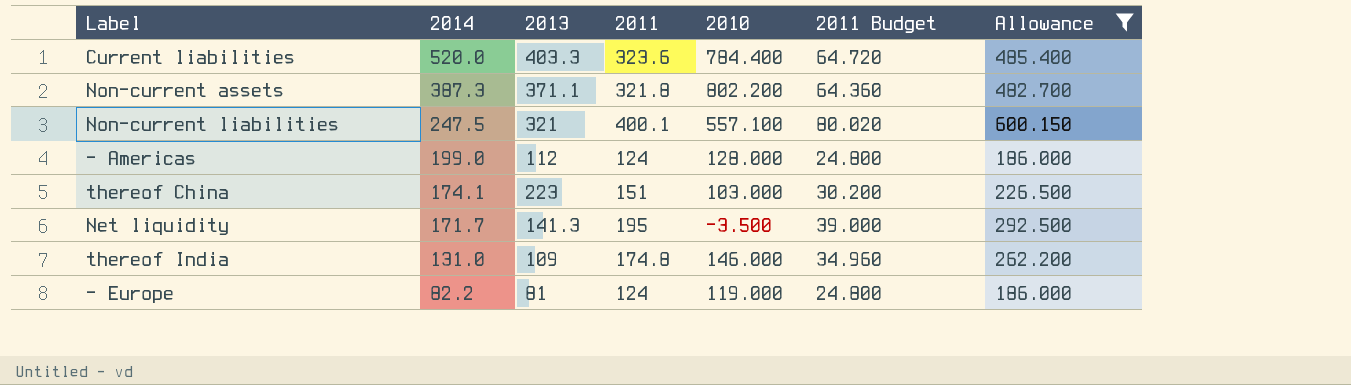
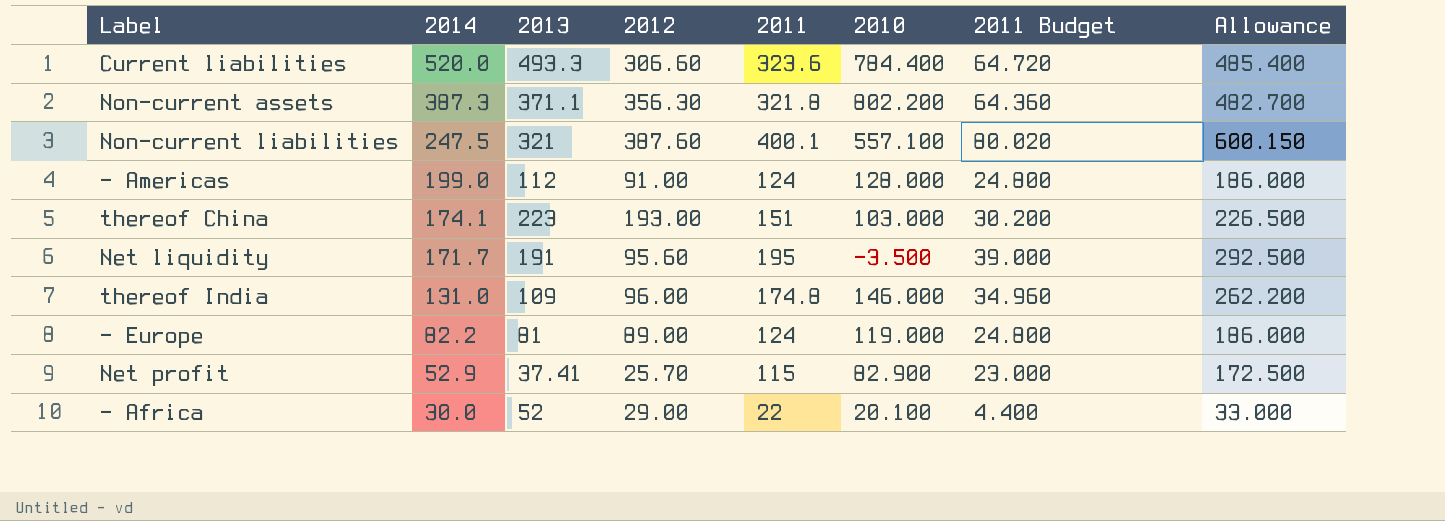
filter: Allowance >= 186.000 -> none
column 2012 | position: none -> 4
Current liabilities | 2013: 403.3 -> 493.3
Net liquidity | 2013: 141.3 -> 191

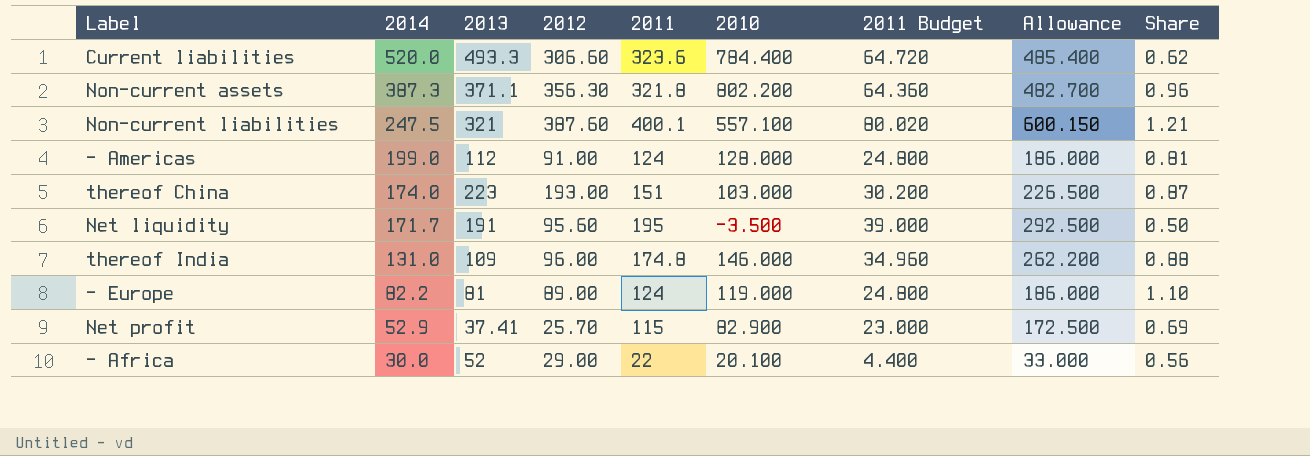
column Share | formula: none -> [2012] / [2013]
thereof China | 2014: 174.1 -> 174.0

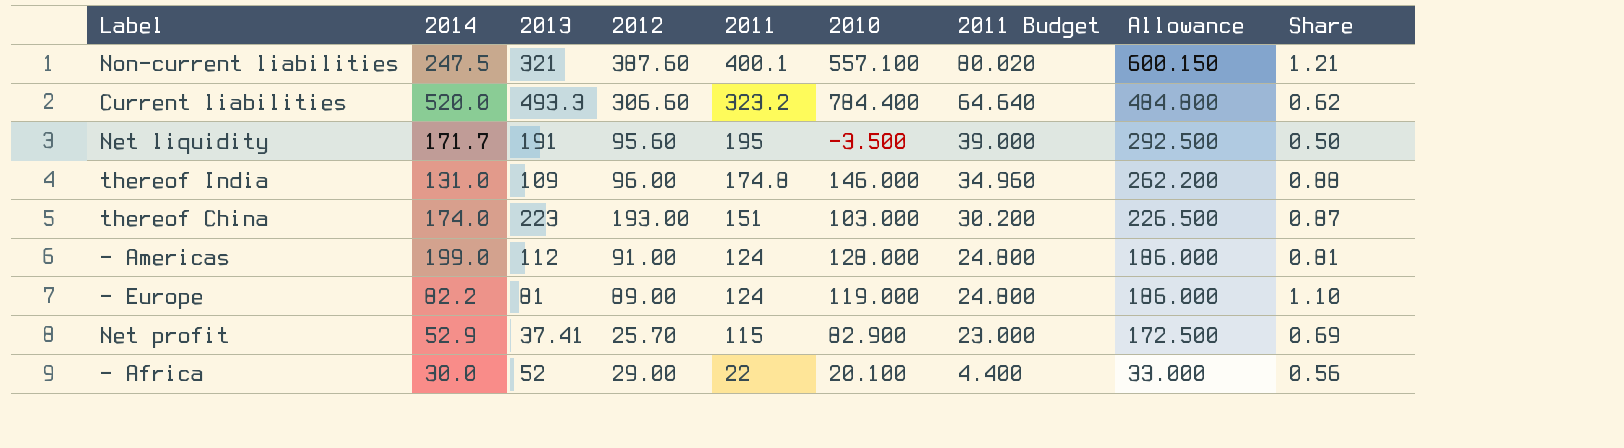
row order: 2014 descending -> 2011 descending
row Non-current assets: 387.3 | 371.1 | 356.30 | 321.8 | 802.200 | 64.360 | 482.700 | 0.96 -> none
Current liabilities | 2011: 323.6 -> 323.2
Current liabilities | 2011 Budget: 64.720 -> 64.640
Current liabilities | Allowance: 485.400 -> 484.800

